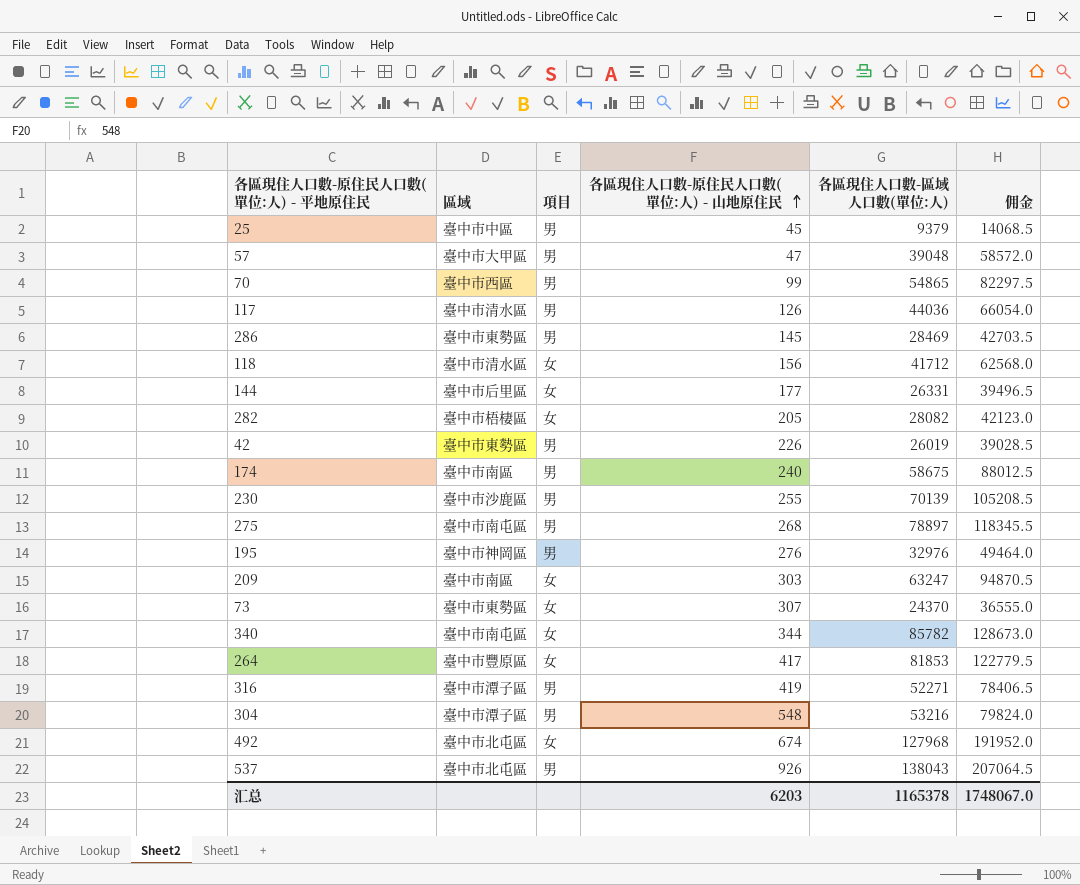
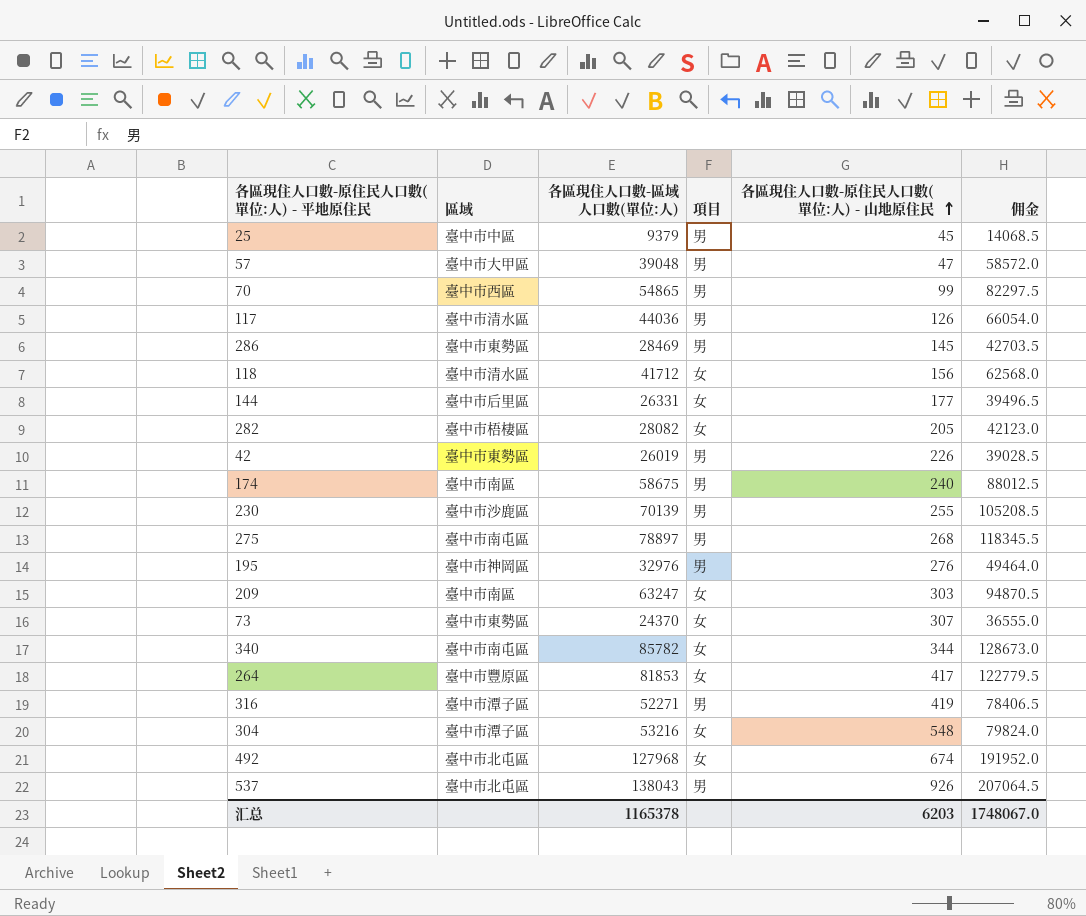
column 各區現住人口數-區域人口數(單位:人) | position: 5 -> 3
304 | 項目: 男 -> 女

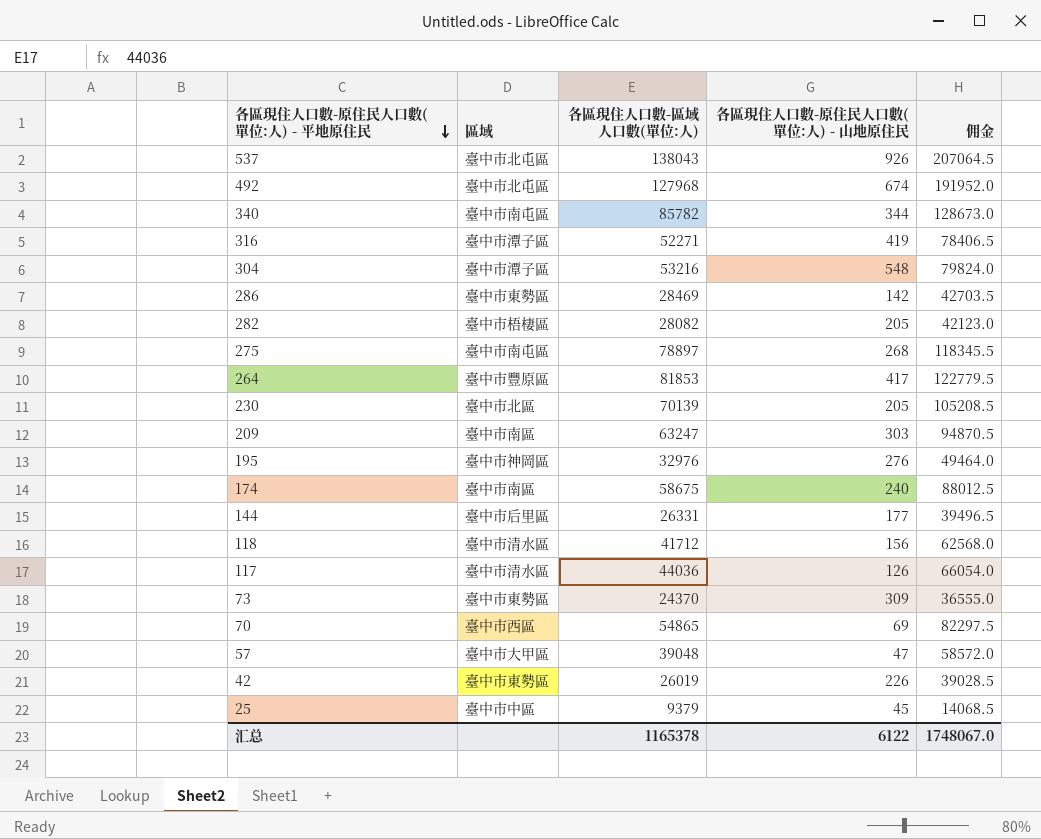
row order: 各區現住人口數-原住民人口數(單位:人) - 山地原住民 ascending -> 各區現住人口數-原住民人口數(單位:人) - 平地原住民 descending
column 項目 | position: 4 -> none
286 | 各區現住人口數-原住民人口數(單位:人) - 山地原住民: 145 -> 142
230 | 區域: 臺中市沙鹿區 -> 臺中市北區
230 | 各區現住人口數-原住民人口數(單位:人) - 山地原住民: 255 -> 205
73 | 各區現住人口數-原住民人口數(單位:人) - 山地原住民: 307 -> 309
70 | 各區現住人口數-原住民人口數(單位:人) - 山地原住民: 99 -> 69
汇总 | 各區現住人口數-原住民人口數(單位:人) - 山地原住民: 6203 -> 6122

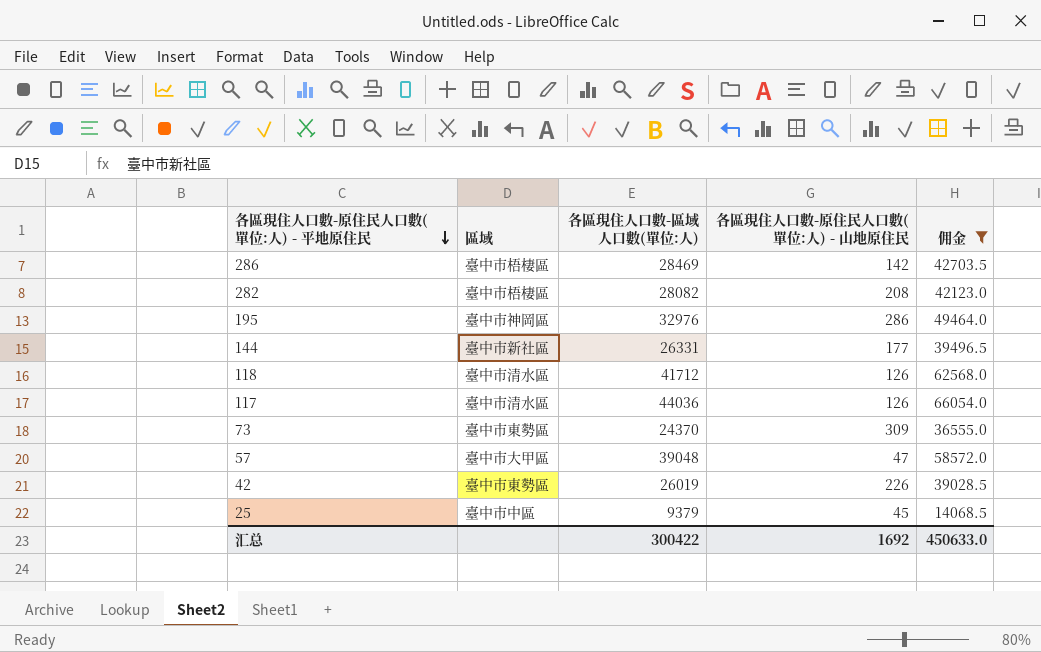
filter: none -> 佣金 <= 66054.0
286 | 區域: 臺中市東勢區 -> 臺中市梧棲區
282 | 各區現住人口數-原住民人口數(單位:人) - 山地原住民: 205 -> 208
195 | 各區現住人口數-原住民人口數(單位:人) - 山地原住民: 276 -> 286
144 | 區域: 臺中市后里區 -> 臺中市新社區
118 | 各區現住人口數-原住民人口數(單位:人) - 山地原住民: 156 -> 126
汇总 | 各區現住人口數-區域人口數(單位:人): 1165378 -> 300422
汇总 | 各區現住人口數-原住民人口數(單位:人) - 山地原住民: 6122 -> 1692
汇总 | 佣金: 1748067.0 -> 450633.0

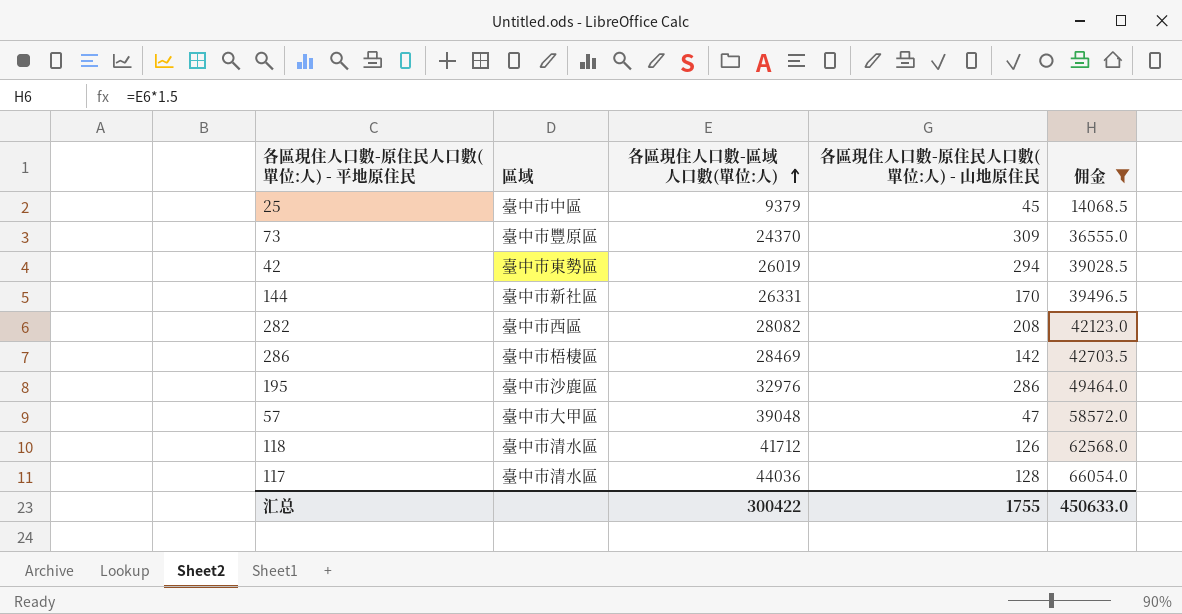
row order: 各區現住人口數-原住民人口數(單位:人) - 平地原住民 descending -> 各區現住人口數-區域人口數(單位:人) ascending
73 | 區域: 臺中市東勢區 -> 臺中市豐原區
42 | 各區現住人口數-原住民人口數(單位:人) - 山地原住民: 226 -> 294
144 | 各區現住人口數-原住民人口數(單位:人) - 山地原住民: 177 -> 170
282 | 區域: 臺中市梧棲區 -> 臺中市西區
195 | 區域: 臺中市神岡區 -> 臺中市沙鹿區
117 | 各區現住人口數-原住民人口數(單位:人) - 山地原住民: 126 -> 128
汇总 | 各區現住人口數-原住民人口數(單位:人) - 山地原住民: 1692 -> 1755

